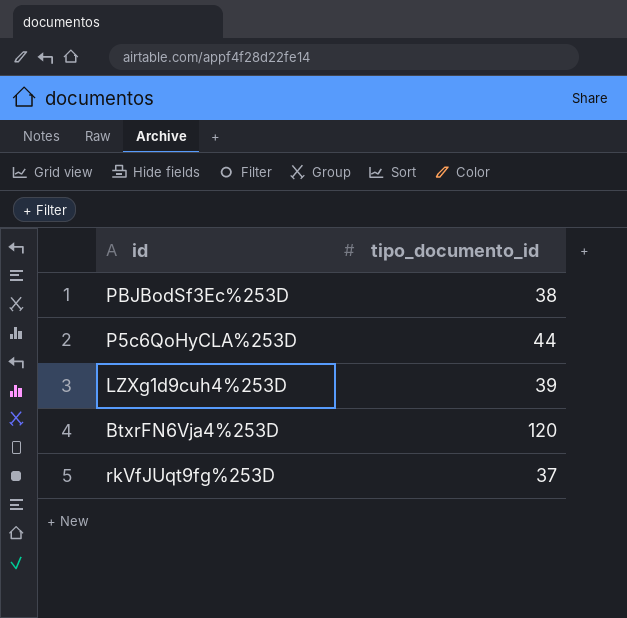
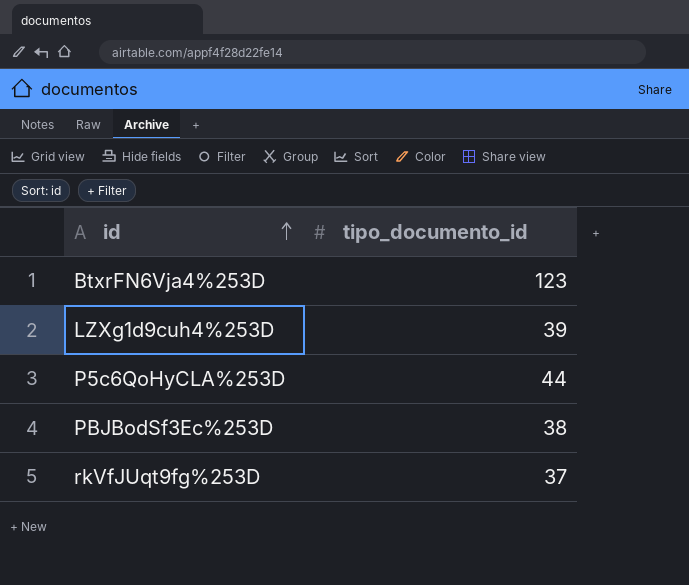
row order: none -> id ascending
BtxrFN6Vja4%253D | tipo_documento_id: 120 -> 123

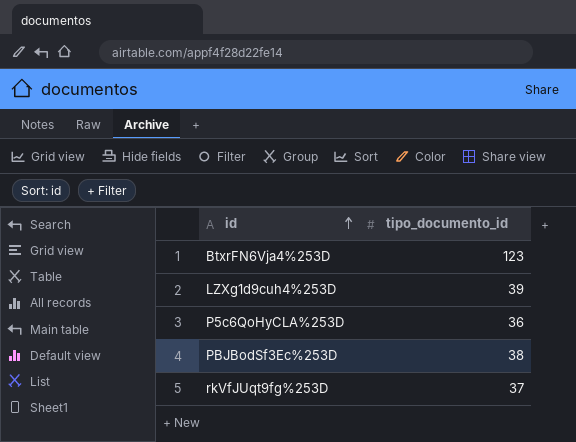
P5c6QoHyCLA%253D | tipo_documento_id: 44 -> 36

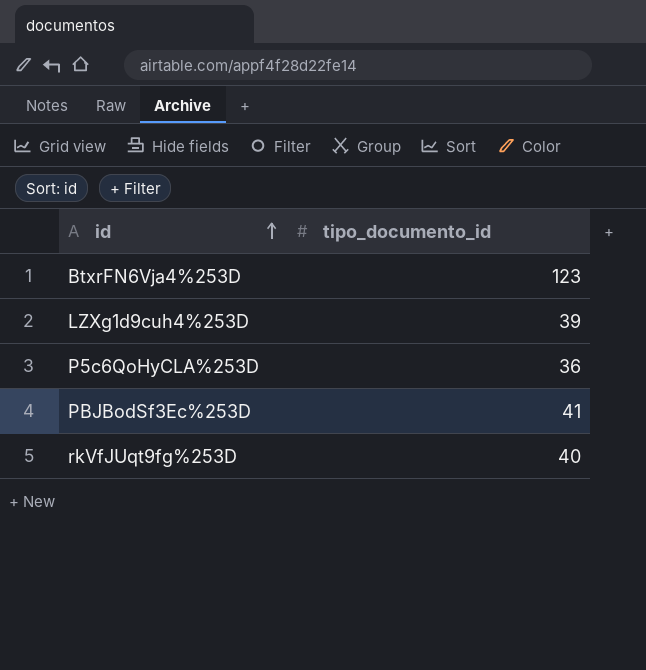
PBJBodSf3Ec%253D | tipo_documento_id: 38 -> 41
rkVfJUqt9fg%253D | tipo_documento_id: 37 -> 40

